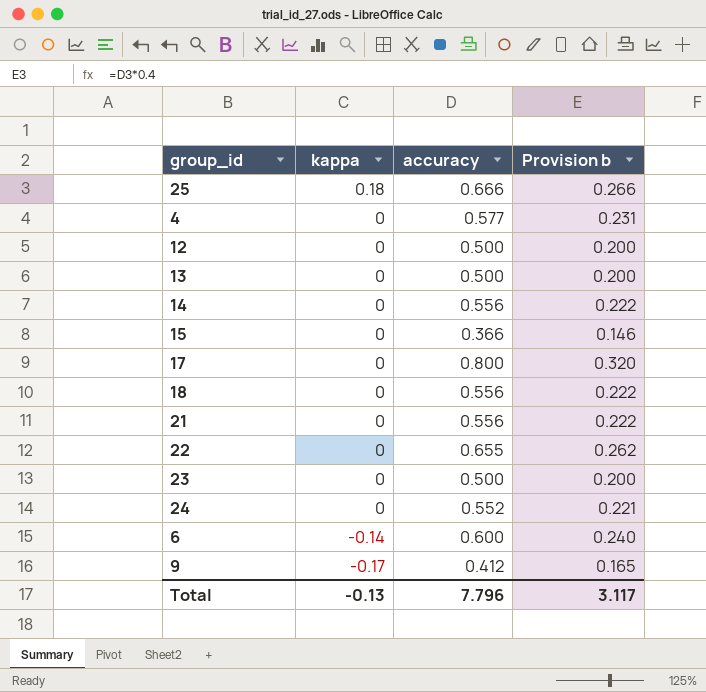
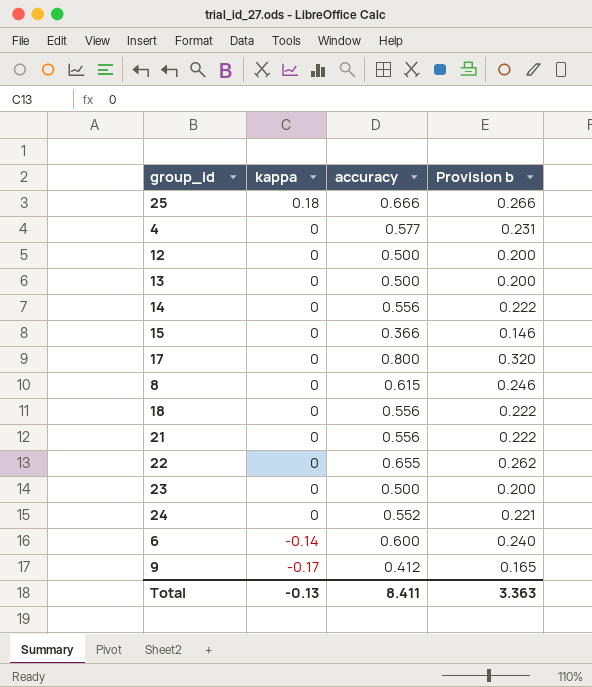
row 8: none -> 0 | 0.615 | 0.246
Total | accuracy: 7.796 -> 8.411
Total | Provision b: 3.117 -> 3.363

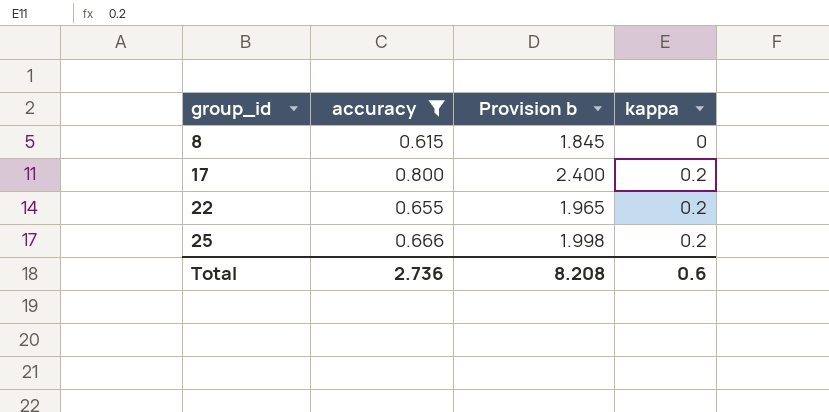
filter: none -> accuracy >= 0.615
row order: kappa descending -> group_id ascending
column Provision b | formula: [accuracy] * 0.4 -> [accuracy] * 3
column kappa | position: 2 -> 4
17 | kappa: 0 -> 0.2
22 | kappa: 0 -> 0.2
25 | kappa: 0.18 -> 0.2
Total | accuracy: 8.411 -> 2.736
Total | Provision b: 3.363 -> 8.208
Total | kappa: -0.13 -> 0.6

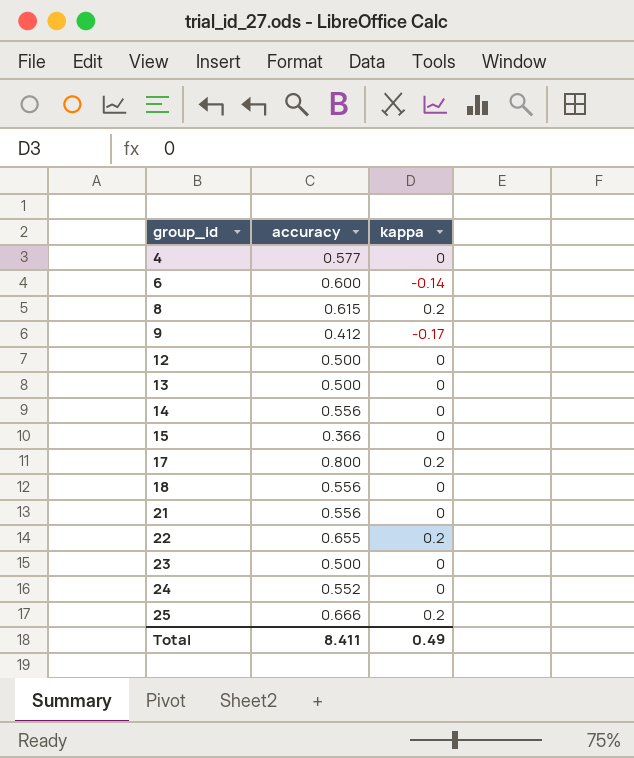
filter: accuracy >= 0.615 -> none
column Provision b | formula: [accuracy] * 3 -> none
8 | kappa: 0 -> 0.2
Total | accuracy: 2.736 -> 8.411
Total | kappa: 0.6 -> 0.49

